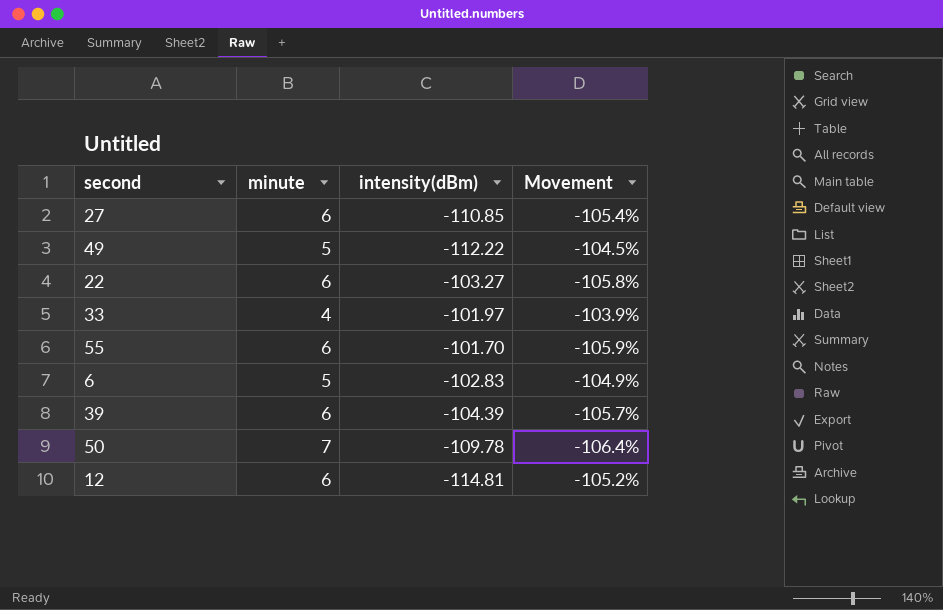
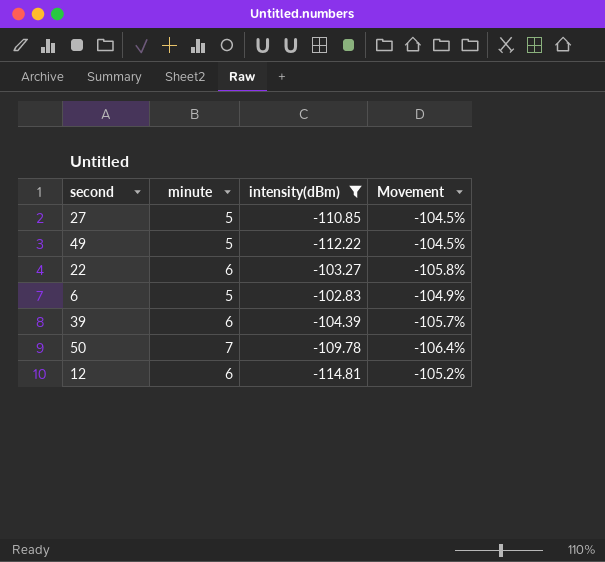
filter: none -> intensity(dBm) <= -102.83
27 | minute: 6 -> 5
27 | Movement: -105.4% -> -104.5%

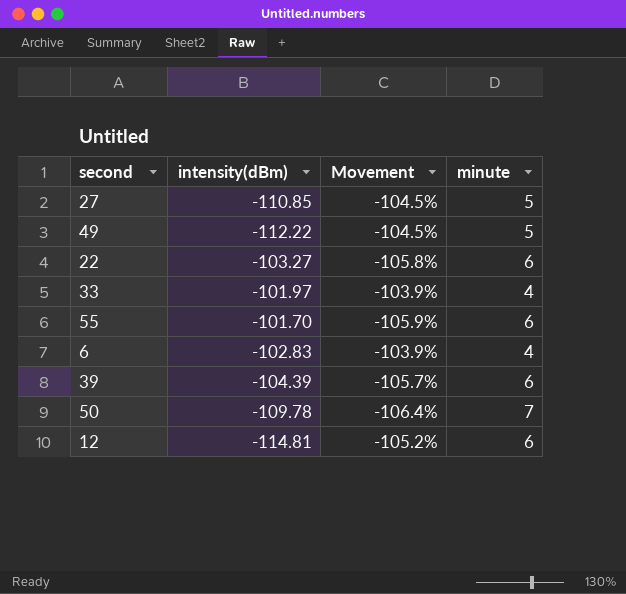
filter: intensity(dBm) <= -102.83 -> none
column minute | position: 2 -> 4
6 | Movement: -104.9% -> -103.9%
6 | minute: 5 -> 4

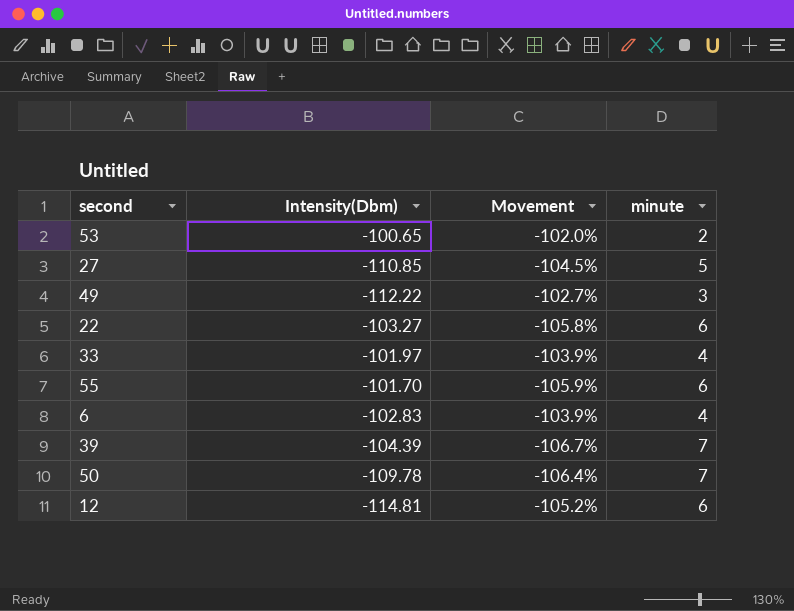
column name: intensity(dBm) -> Intensity(Dbm)
row 53: none -> -100.65 | -102.0% | 2
49 | Movement: -104.5% -> -102.7%
49 | minute: 5 -> 3
39 | Movement: -105.7% -> -106.7%
39 | minute: 6 -> 7

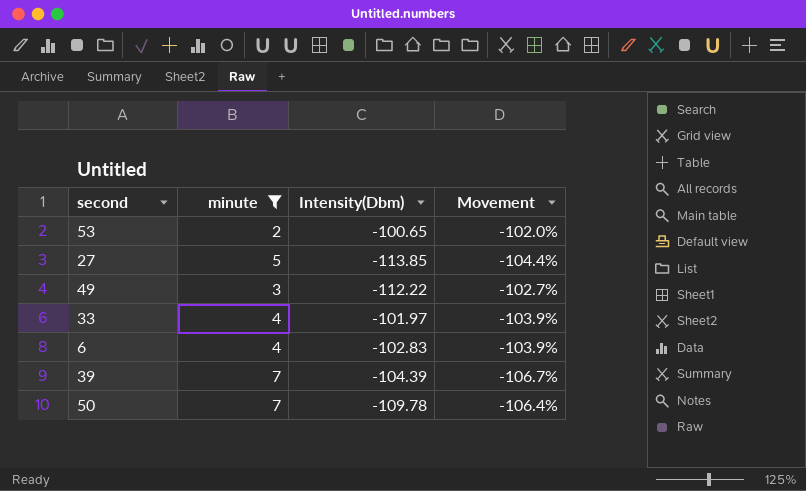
filter: none -> minute != 6
column minute | position: 4 -> 2
27 | Intensity(Dbm): -110.85 -> -113.85
27 | Movement: -104.5% -> -104.4%

